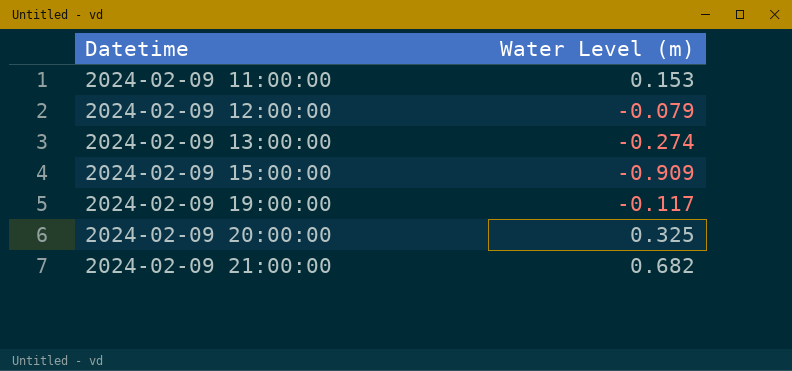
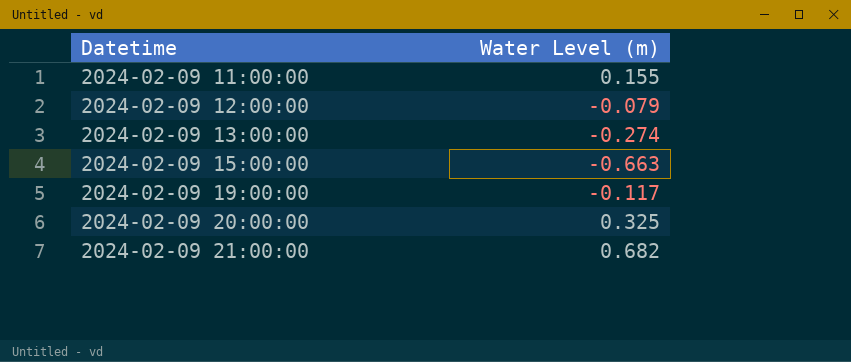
2024-02-09 11:00:00 | Water Level (m): 0.153 -> 0.155
2024-02-09 15:00:00 | Water Level (m): -0.909 -> -0.663

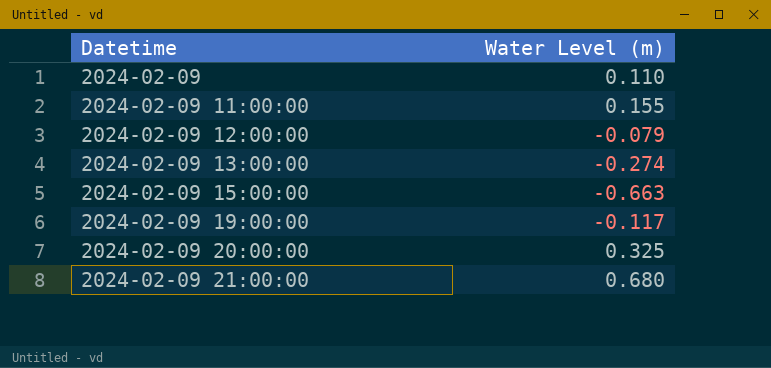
row 2024-02-09: none -> 0.110
2024-02-09 21:00:00 | Water Level (m): 0.682 -> 0.680

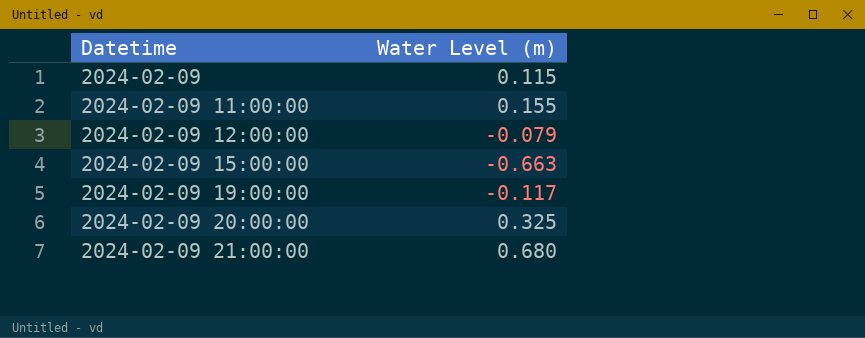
row 2024-02-09 13:00:00: -0.274 -> none
2024-02-09 | Water Level (m): 0.110 -> 0.115

